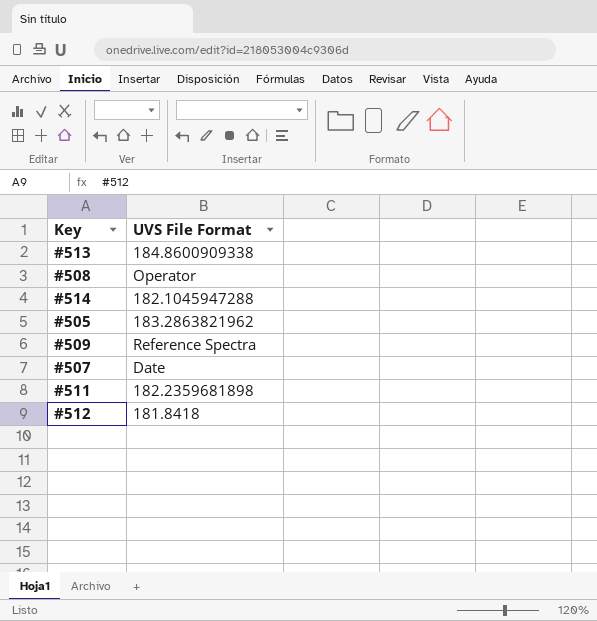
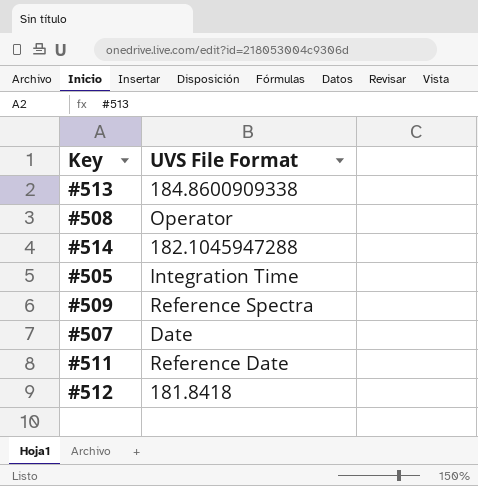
#505 | UVS File Format: 183.2863821962 -> Integration Time
#511 | UVS File Format: 182.2359681898 -> Reference Date

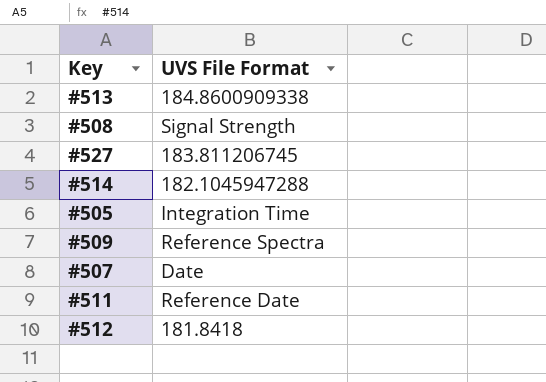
#508 | UVS File Format: Operator -> Signal Strength
row #527: none -> 183.811206745

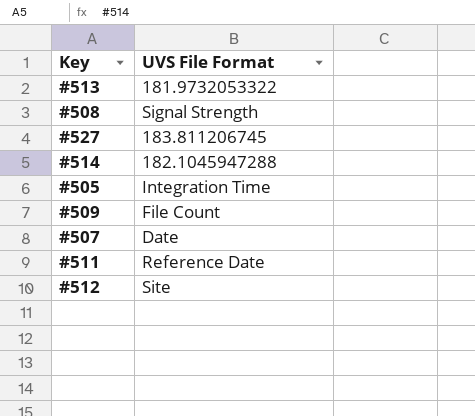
#513 | UVS File Format: 184.8600909338 -> 181.9732053322
#509 | UVS File Format: Reference Spectra -> File Count
#512 | UVS File Format: 181.8418 -> Site

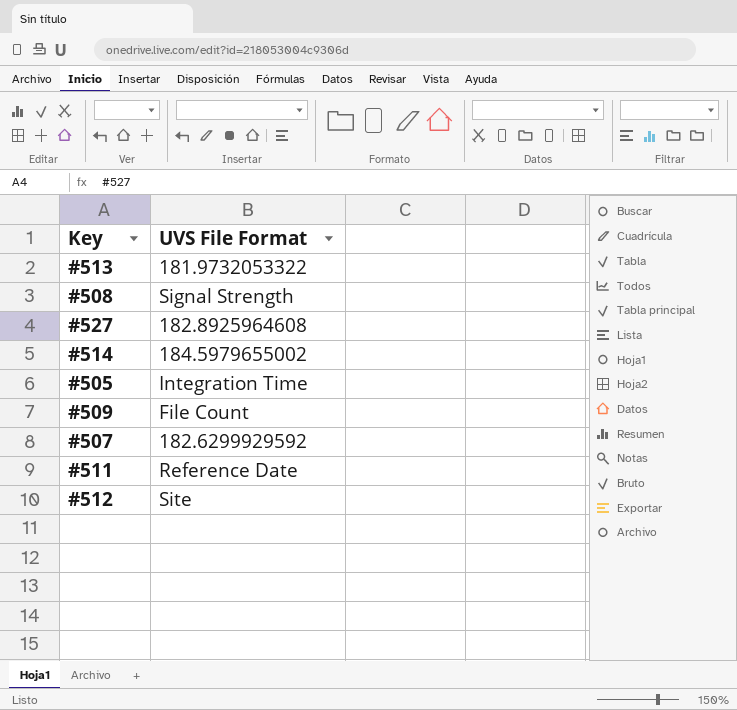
#527 | UVS File Format: 183.811206745 -> 182.8925964608
#514 | UVS File Format: 182.1045947288 -> 184.5979655002
#507 | UVS File Format: Date -> 182.6299929592

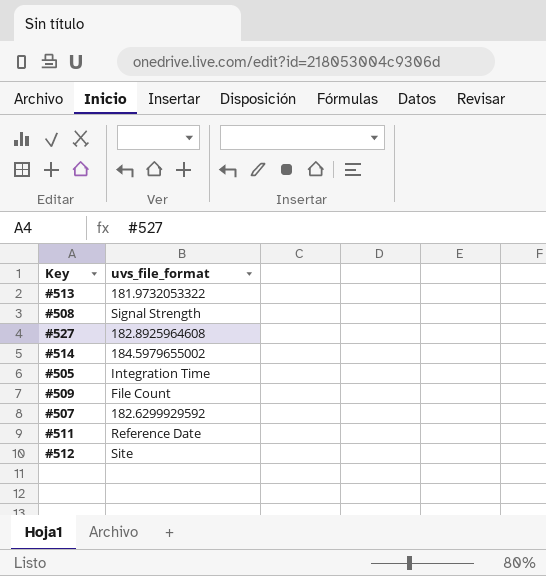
column name: UVS File Format -> uvs_file_format

